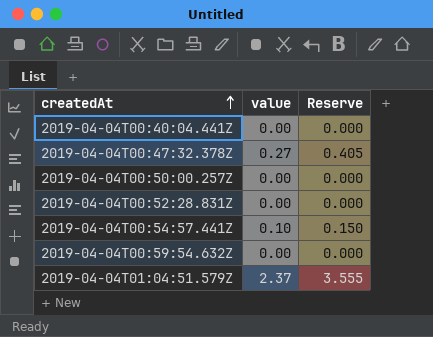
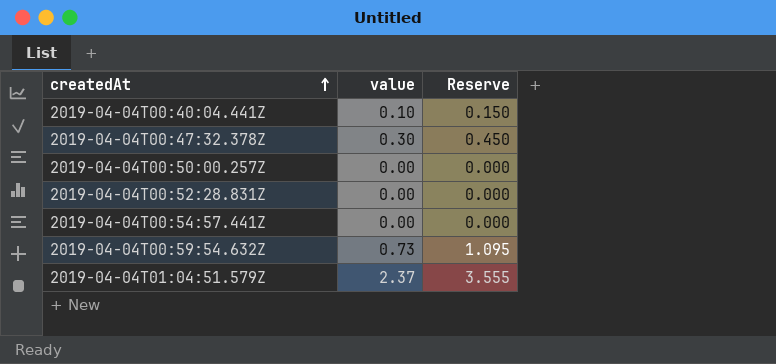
2019-04-04T00:40:04.441Z | value: 0.00 -> 0.10
2019-04-04T00:40:04.441Z | Reserve: 0.000 -> 0.150
2019-04-04T00:47:32.378Z | value: 0.27 -> 0.30
2019-04-04T00:47:32.378Z | Reserve: 0.405 -> 0.450
2019-04-04T00:54:57.441Z | value: 0.10 -> 0.00
2019-04-04T00:54:57.441Z | Reserve: 0.150 -> 0.000
2019-04-04T00:59:54.632Z | value: 0.00 -> 0.73
2019-04-04T00:59:54.632Z | Reserve: 0.000 -> 1.095

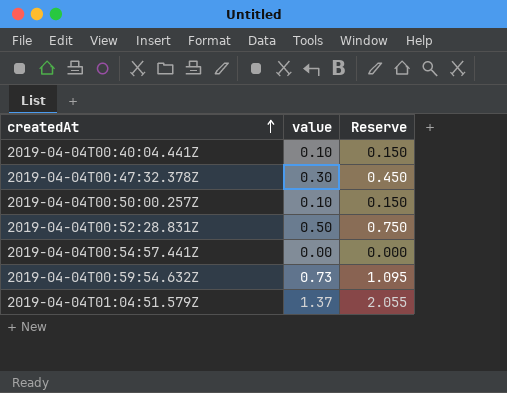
2019-04-04T00:50:00.257Z | value: 0.00 -> 0.10
2019-04-04T00:50:00.257Z | Reserve: 0.000 -> 0.150
2019-04-04T00:52:28.831Z | value: 0.00 -> 0.50
2019-04-04T00:52:28.831Z | Reserve: 0.000 -> 0.750
2019-04-04T01:04:51.579Z | value: 2.37 -> 1.37
2019-04-04T01:04:51.579Z | Reserve: 3.555 -> 2.055

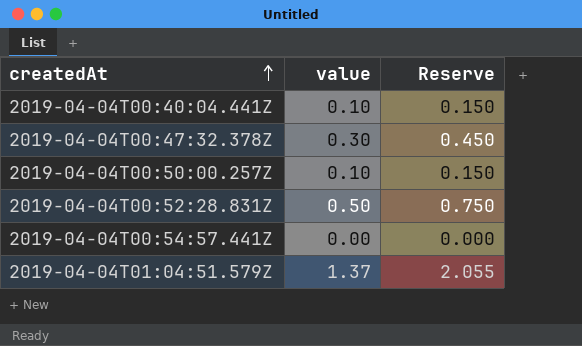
row 2019-04-04T00:59:54.632Z: 0.73 | 1.095 -> none

